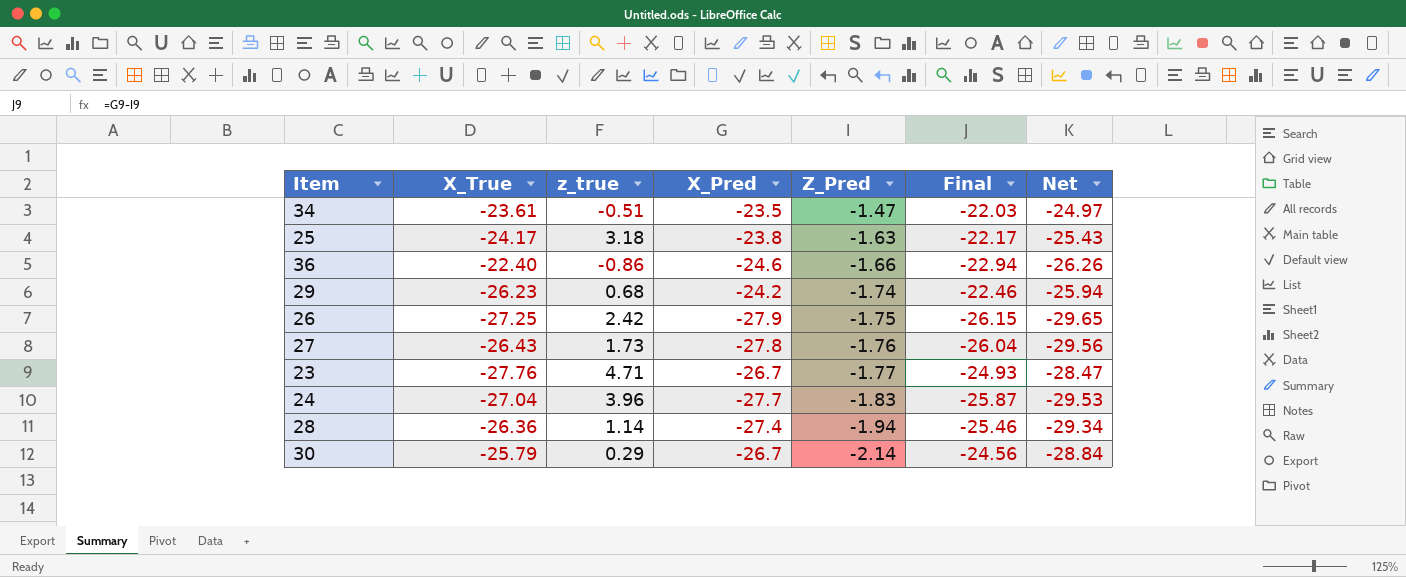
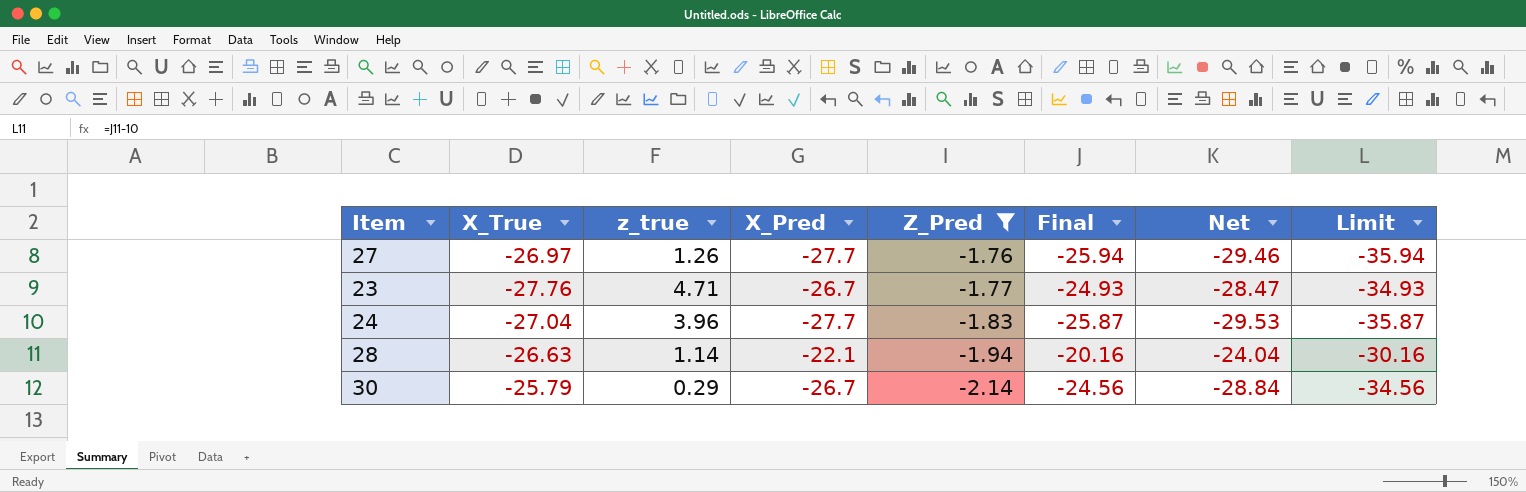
filter: none -> Z_Pred <= -1.76
column Limit | formula: none -> [Final] - 10
27 | X_True: -26.43 -> -26.97
27 | z_true: 1.73 -> 1.26
27 | X_Pred: -27.8 -> -27.7
27 | Final: -26.04 -> -25.94
27 | Net: -29.56 -> -29.46
28 | X_True: -26.36 -> -26.63
28 | X_Pred: -27.4 -> -22.1
28 | Final: -25.46 -> -20.16
28 | Net: -29.34 -> -24.04

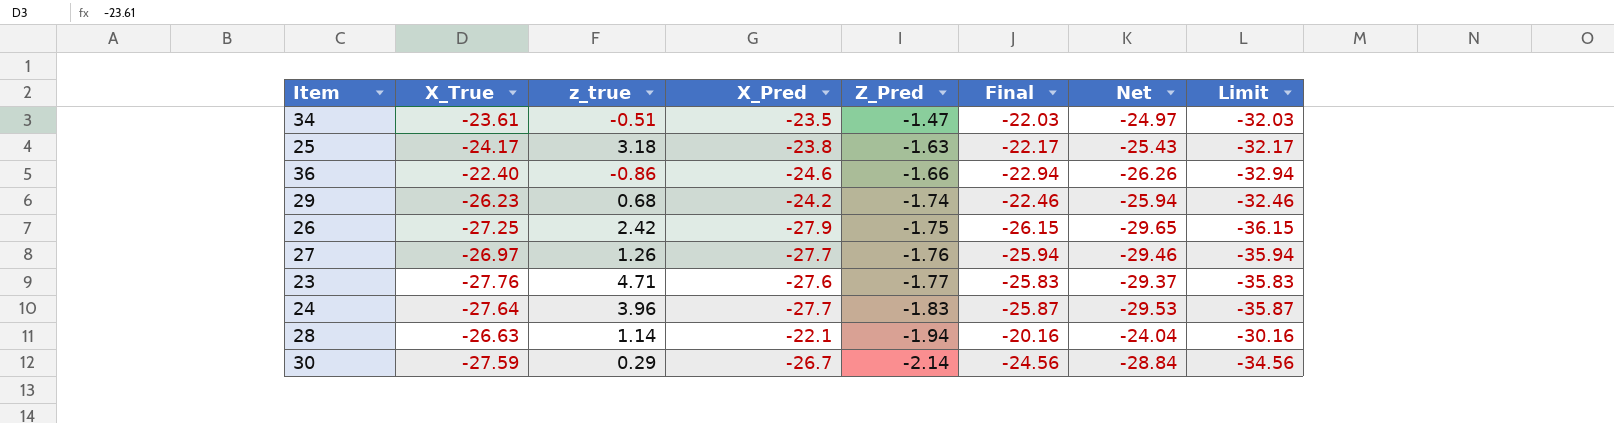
filter: Z_Pred <= -1.76 -> none
23 | X_Pred: -26.7 -> -27.6
23 | Final: -24.93 -> -25.83
23 | Net: -28.47 -> -29.37
23 | Limit: -34.93 -> -35.83
24 | X_True: -27.04 -> -27.64
30 | X_True: -25.79 -> -27.59

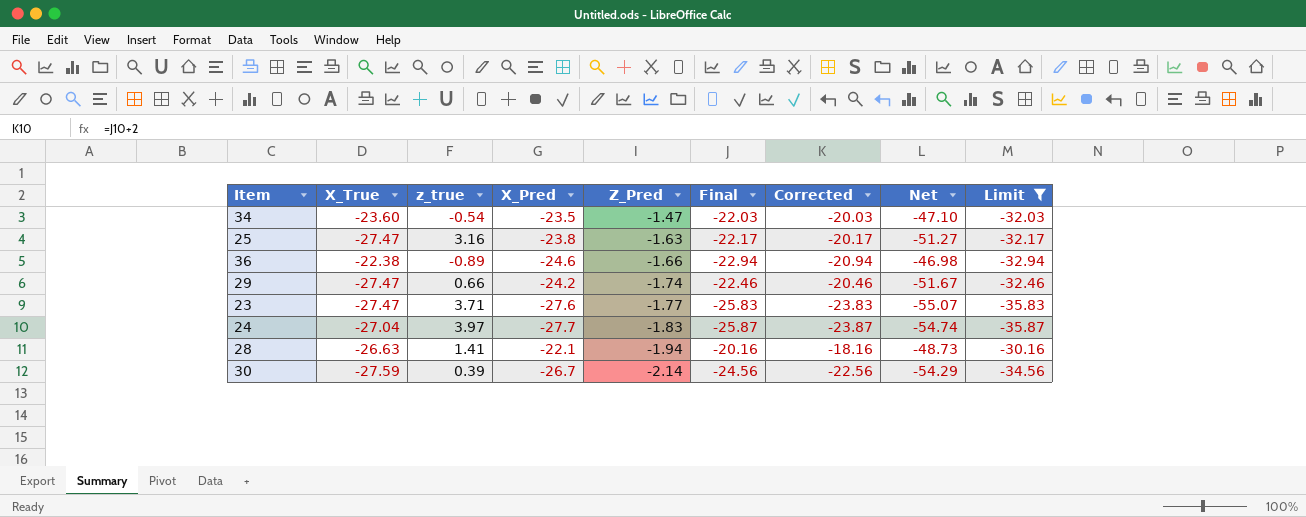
filter: none -> Limit >= -35.87
column Corrected | formula: none -> [Final] + 2
column Net | formula: [X_Pred] + [Z_Pred] -> [X_True] + [X_Pred]
34 | X_True: -23.61 -> -23.60
34 | z_true: -0.51 -> -0.54
25 | X_True: -24.17 -> -27.47
25 | z_true: 3.18 -> 3.16
36 | X_True: -22.40 -> -22.38
36 | z_true: -0.86 -> -0.89
29 | X_True: -26.23 -> -27.47
29 | z_true: 0.68 -> 0.66
23 | X_True: -27.76 -> -27.47
23 | z_true: 4.71 -> 3.71
24 | X_True: -27.64 -> -27.04
24 | z_true: 3.96 -> 3.97
28 | z_true: 1.14 -> 1.41
30 | z_true: 0.29 -> 0.39

